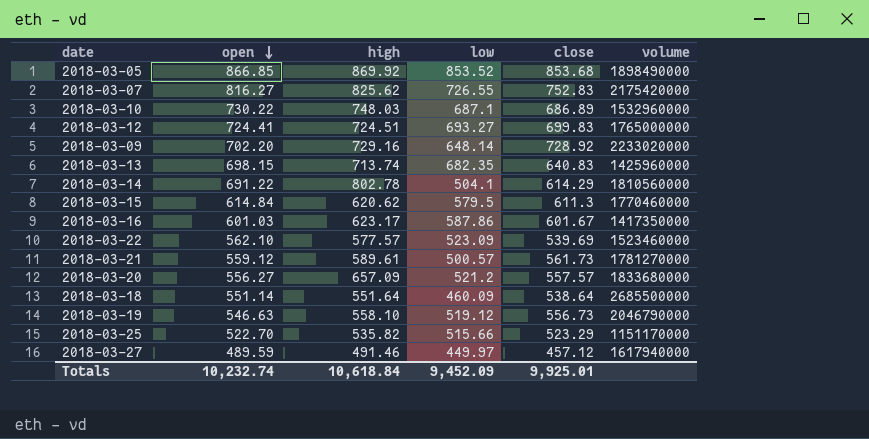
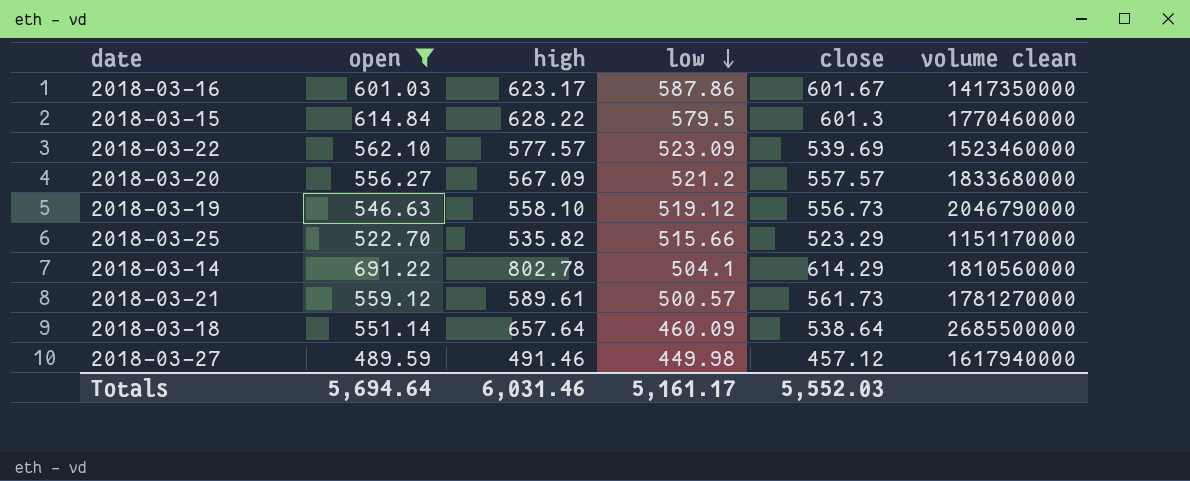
filter: none -> open <= 691.22
row order: open descending -> low descending
column name: volume -> volume clean
2018-03-15 | high: 620.62 -> 628.22
2018-03-15 | close: 611.3 -> 601.3
2018-03-20 | high: 657.09 -> 567.09
2018-03-18 | high: 551.64 -> 657.64
2018-03-27 | low: 449.97 -> 449.98
Totals | open: 10,232.74 -> 5,694.64
Totals | high: 10,618.84 -> 6,031.46
Totals | low: 9,452.09 -> 5,161.17
Totals | close: 9,925.01 -> 5,552.03

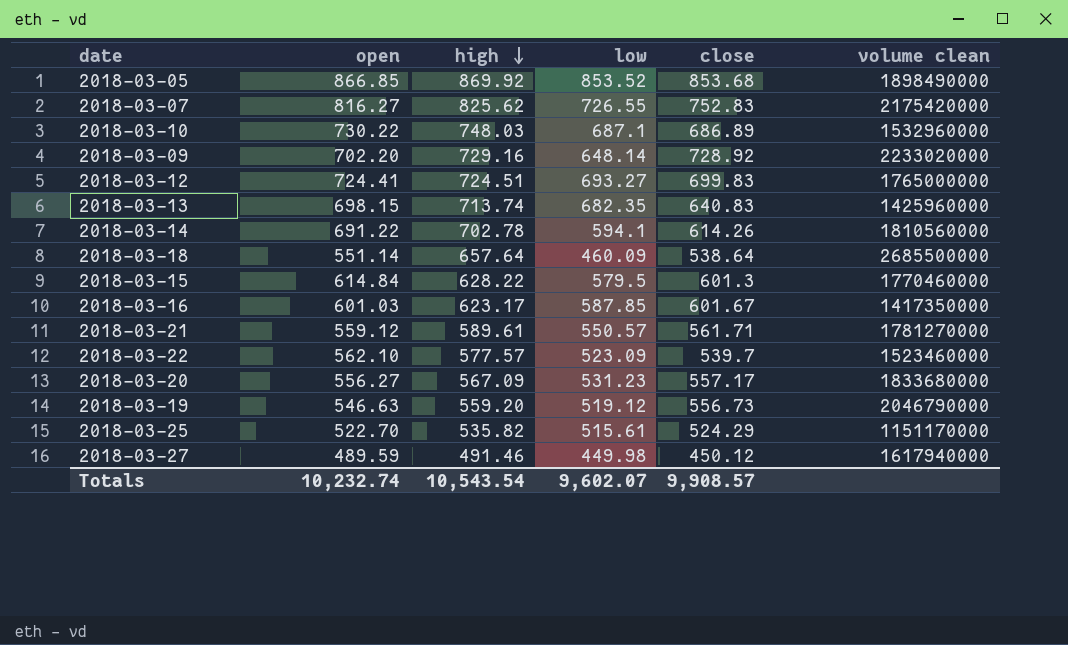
filter: open <= 691.22 -> none
row order: low descending -> high descending
2018-03-14 | high: 802.78 -> 702.78
2018-03-14 | low: 504.1 -> 594.1
2018-03-14 | close: 614.29 -> 614.26
2018-03-16 | low: 587.86 -> 587.85
2018-03-21 | low: 500.57 -> 550.57
2018-03-21 | close: 561.73 -> 561.71
2018-03-22 | close: 539.69 -> 539.7
2018-03-20 | low: 521.2 -> 531.23
2018-03-20 | close: 557.57 -> 557.17
2018-03-19 | high: 558.10 -> 559.20
2018-03-25 | low: 515.66 -> 515.61
2018-03-25 | close: 523.29 -> 524.29
2018-03-27 | close: 457.12 -> 450.12
Totals | open: 5,694.64 -> 10,232.74
Totals | high: 6,031.46 -> 10,543.54
Totals | low: 5,161.17 -> 9,602.07
Totals | close: 5,552.03 -> 9,908.57

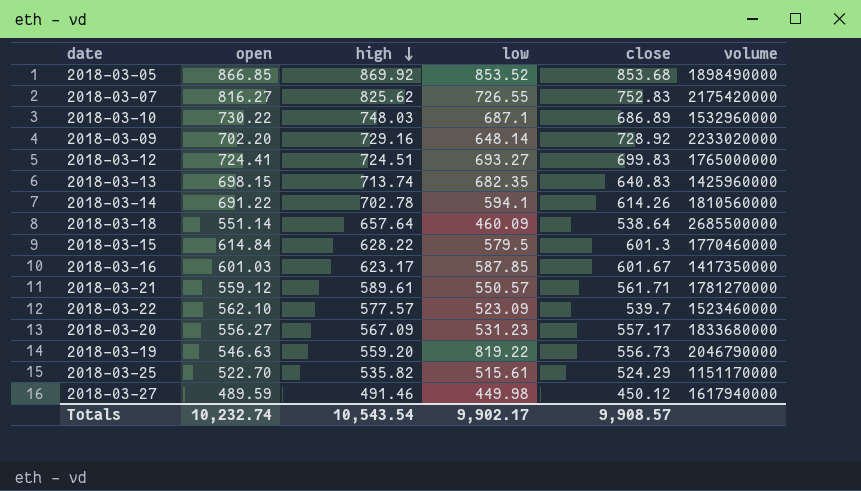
column name: volume clean -> volume
2018-03-19 | low: 519.12 -> 819.22
Totals | low: 9,602.07 -> 9,902.17

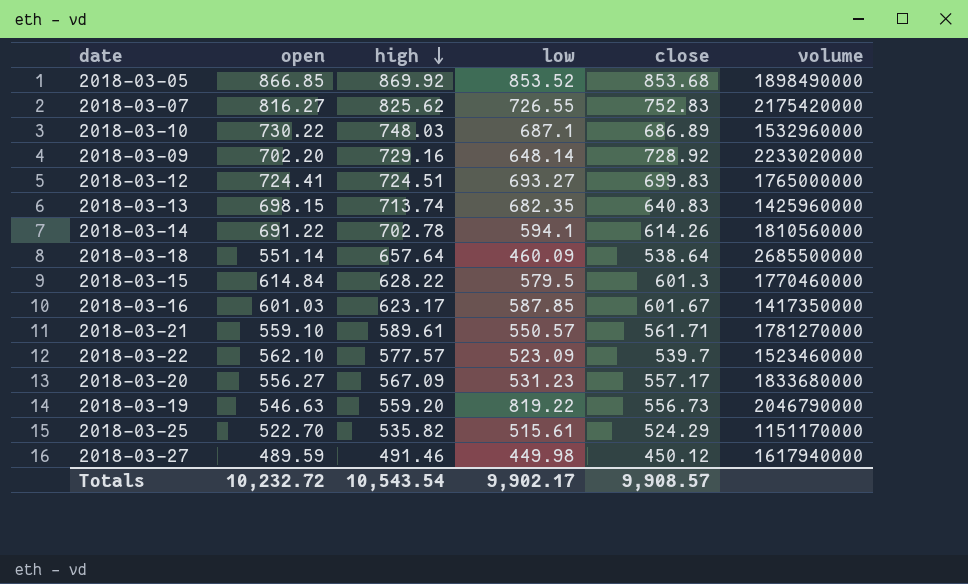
2018-03-21 | open: 559.12 -> 559.10
Totals | open: 10,232.74 -> 10,232.72

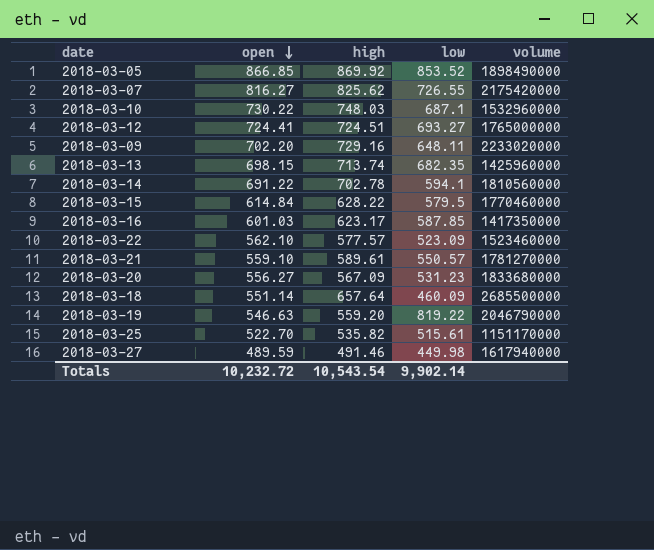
row order: high descending -> open descending
column close | position: 5 -> none
2018-03-09 | low: 648.14 -> 648.11
Totals | low: 9,902.17 -> 9,902.14

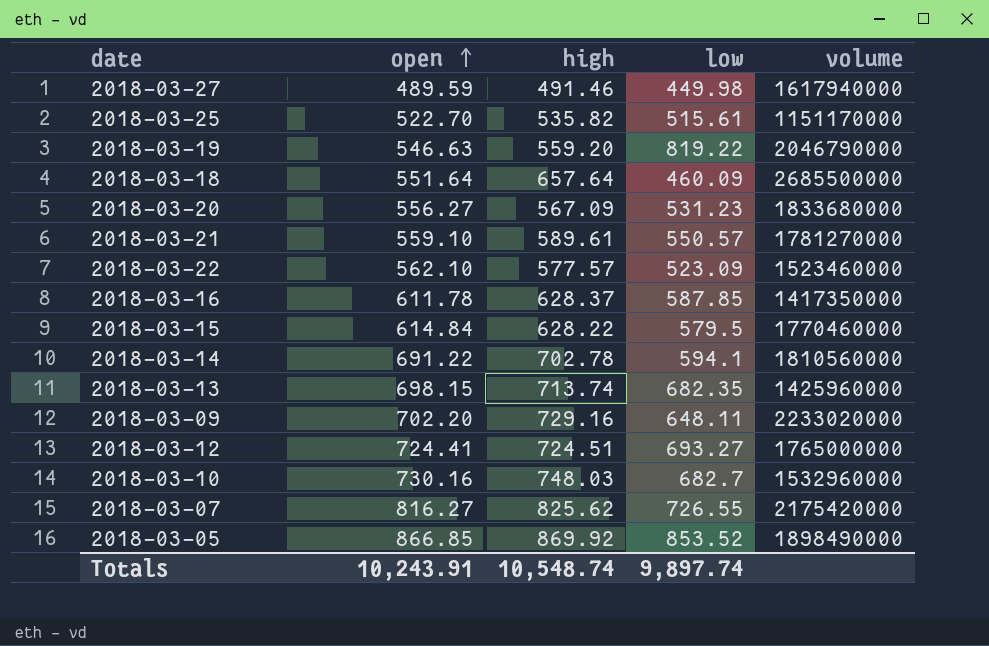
row order: open descending -> open ascending
2018-03-18 | open: 551.14 -> 551.64
2018-03-16 | open: 601.03 -> 611.78
2018-03-16 | high: 623.17 -> 628.37
2018-03-10 | open: 730.22 -> 730.16
2018-03-10 | low: 687.1 -> 682.7
Totals | open: 10,232.72 -> 10,243.91
Totals | high: 10,543.54 -> 10,548.74
Totals | low: 9,902.14 -> 9,897.74

